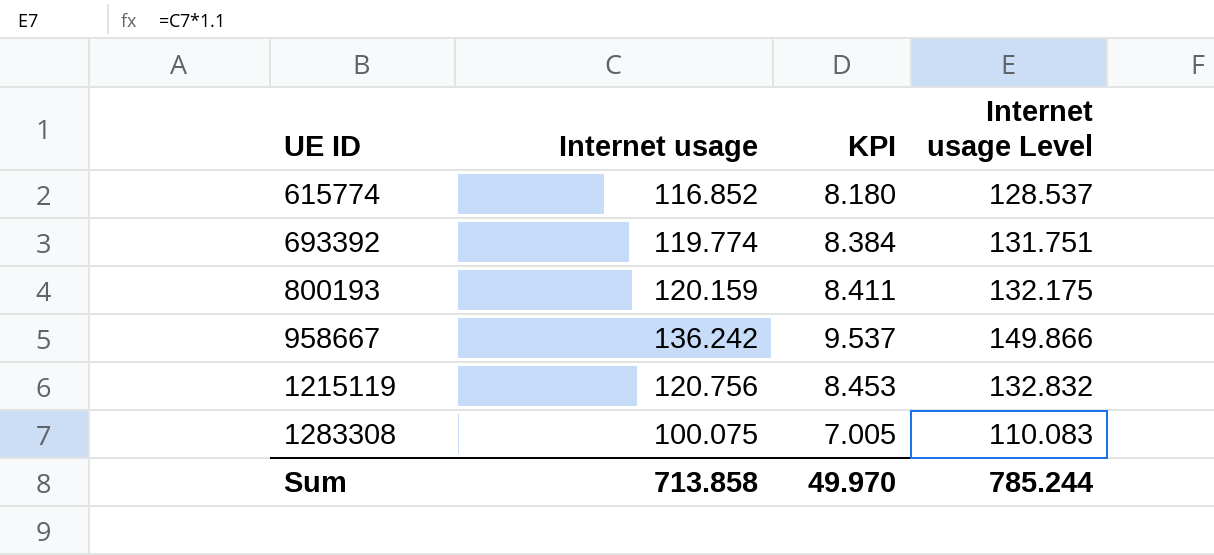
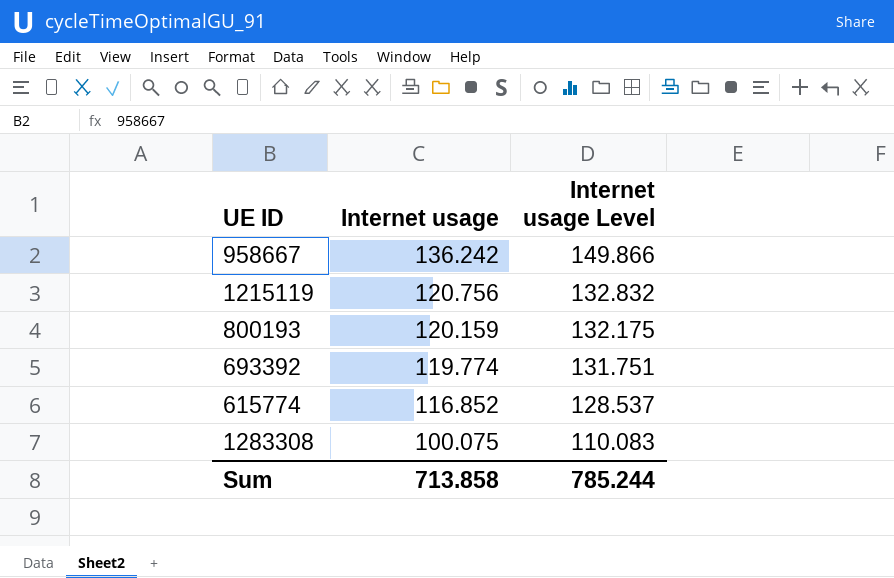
row order: UE ID ascending -> Internet usage descending
column KPI | formula: [Internet usage] * 0.07 -> none

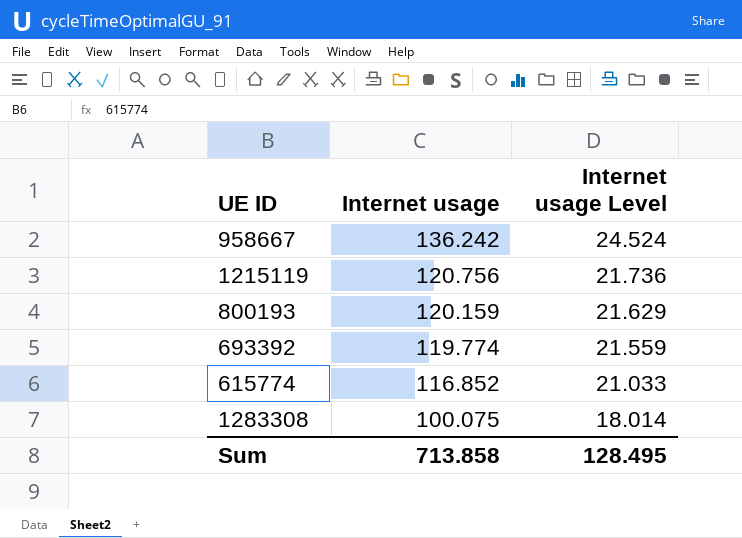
column Internet usage Level | formula: [Internet usage] * 1.1 -> [Internet usage] * 0.18
Sum | Internet usage Level: 785.244 -> 128.495

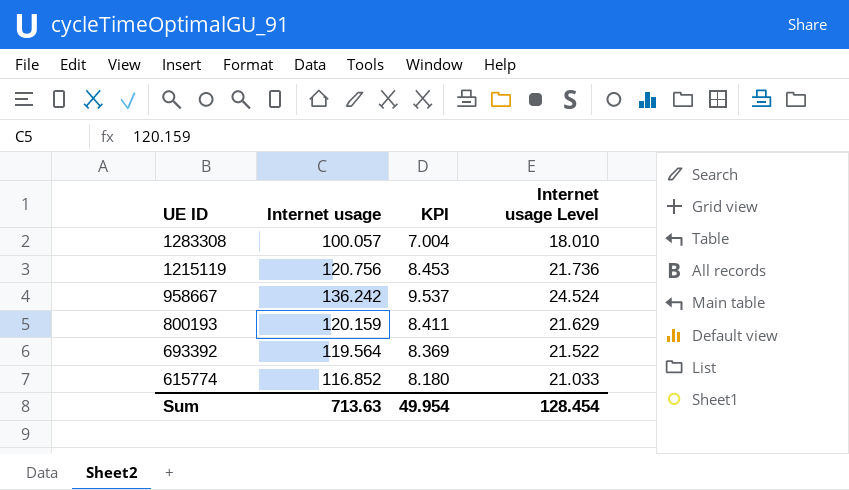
row order: Internet usage descending -> UE ID descending
column KPI | formula: none -> [Internet usage] * 0.07
1283308 | Internet usage: 100.075 -> 100.057
1283308 | Internet usage Level: 18.014 -> 18.010
693392 | Internet usage: 119.774 -> 119.564
693392 | Internet usage Level: 21.559 -> 21.522
Sum | Internet usage: 713.858 -> 713.63
Sum | Internet usage Level: 128.495 -> 128.454

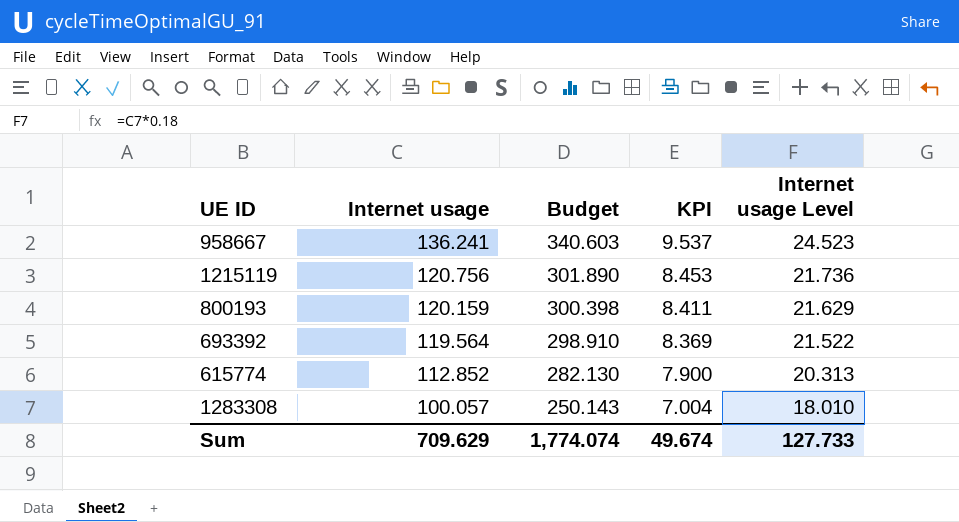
row order: UE ID descending -> Internet usage descending
column Budget | formula: none -> [Internet usage] * 2.5
958667 | Internet usage: 136.242 -> 136.241
958667 | Internet usage Level: 24.524 -> 24.523
615774 | Internet usage: 116.852 -> 112.852
615774 | KPI: 8.180 -> 7.900
615774 | Internet usage Level: 21.033 -> 20.313
Sum | Internet usage: 713.63 -> 709.629
Sum | KPI: 49.954 -> 49.674
Sum | Internet usage Level: 128.454 -> 127.733

